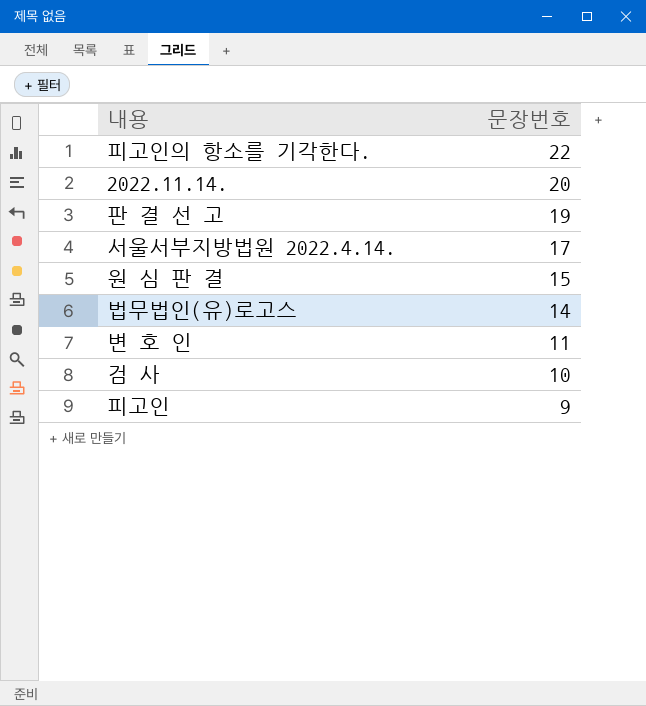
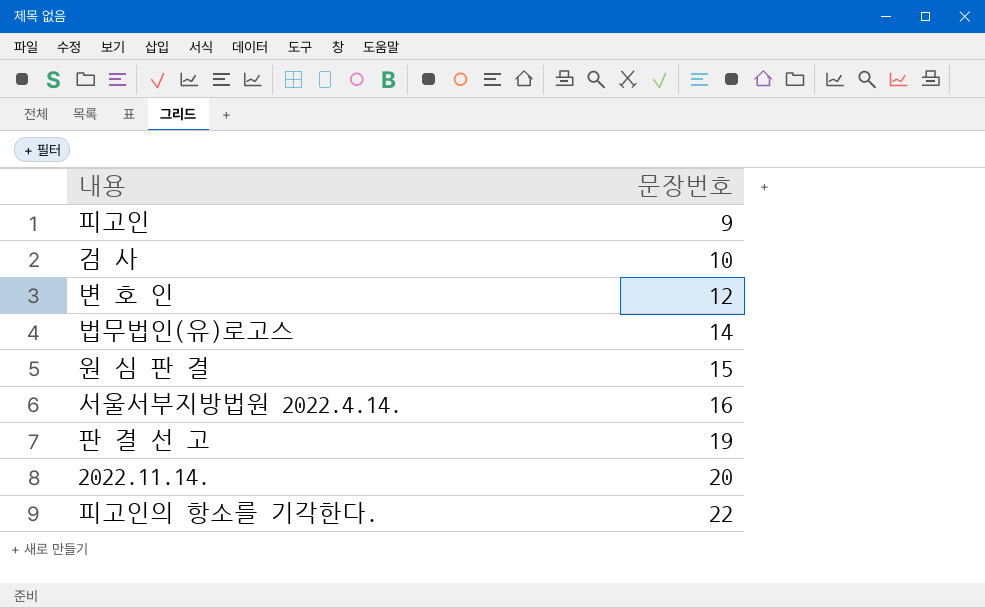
row order: 문장번호 descending -> 문장번호 ascending
변 호 인 | 문장번호: 11 -> 12
서울서부지방법원 2022.4.14. | 문장번호: 17 -> 16

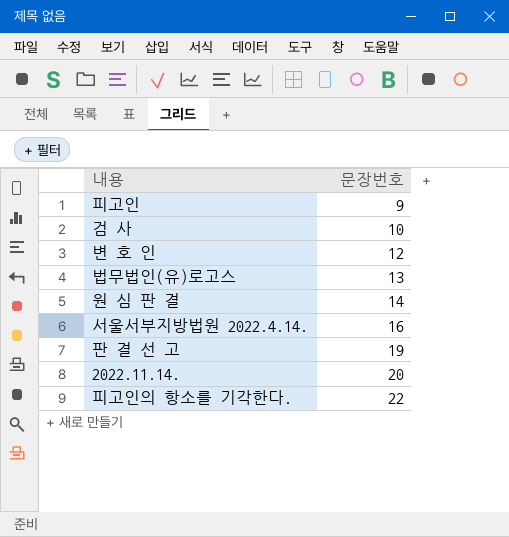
법무법인(유)로고스 | 문장번호: 14 -> 13
원 심 판 결 | 문장번호: 15 -> 14

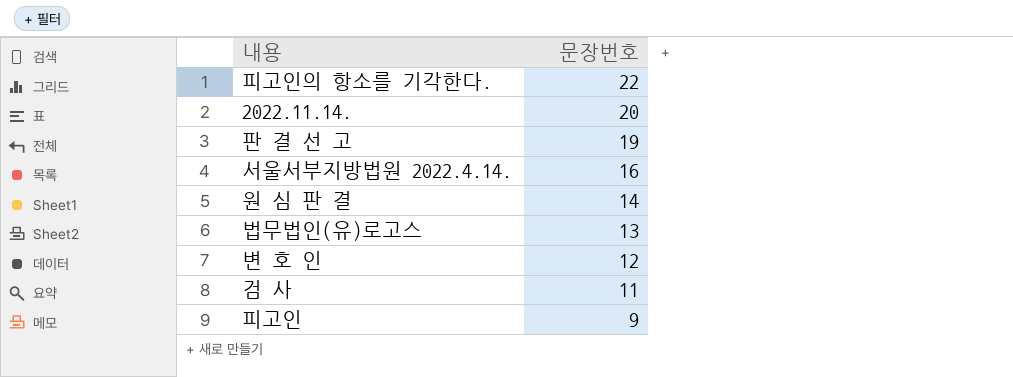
row order: 문장번호 ascending -> 문장번호 descending
검 사 | 문장번호: 10 -> 11

